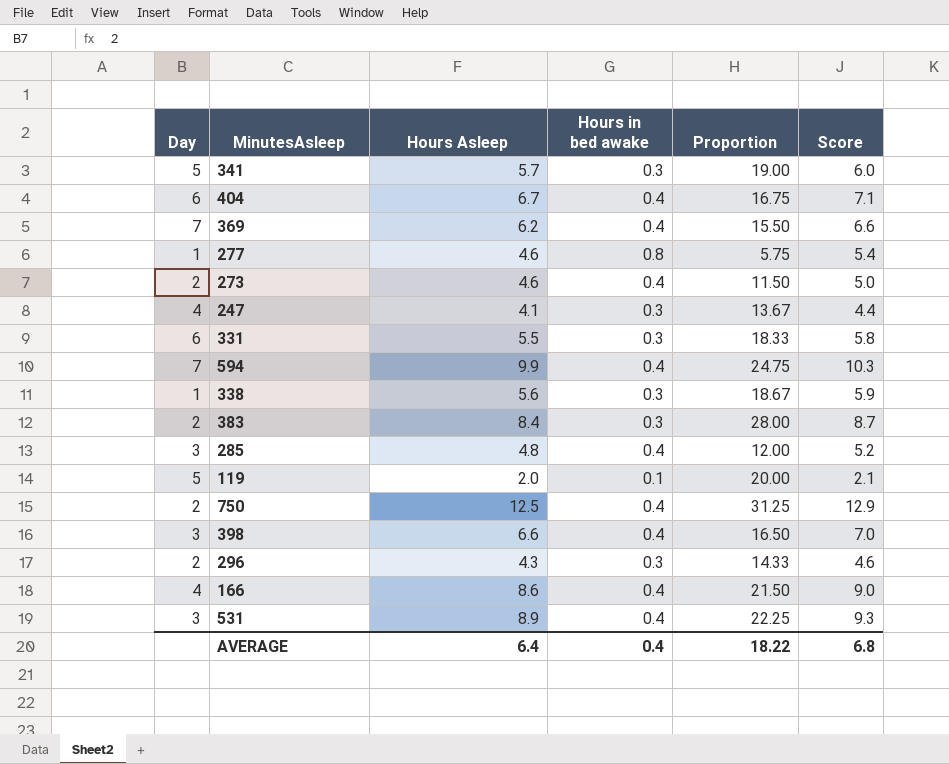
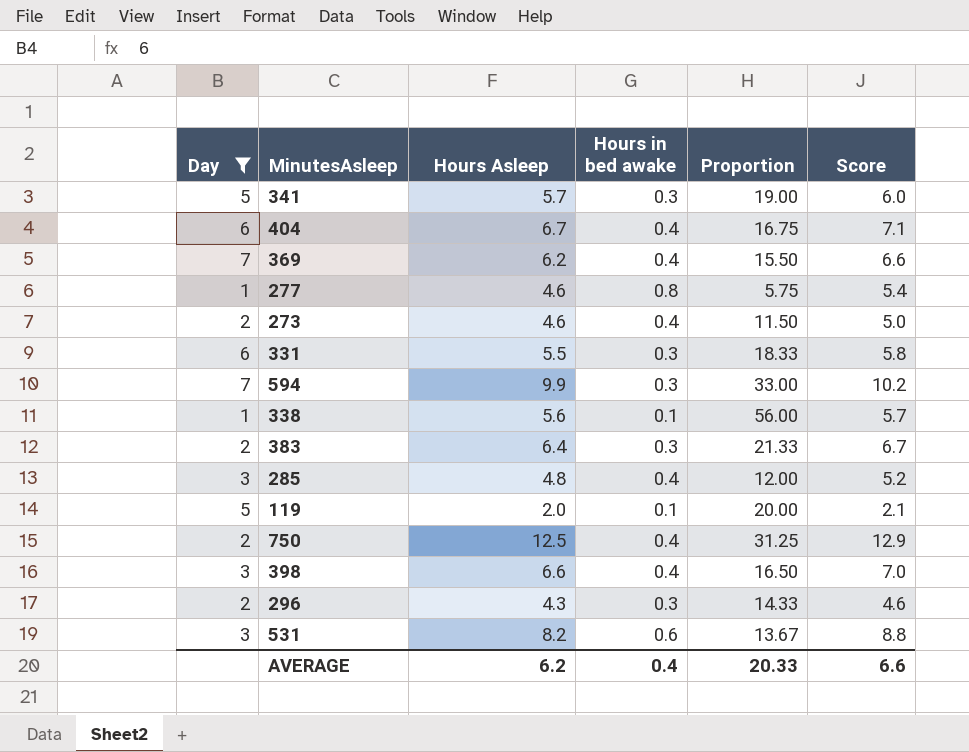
filter: none -> Day != 4
594 | Hours in bed awake: 0.4 -> 0.3
594 | Proportion: 24.75 -> 33.00
594 | Score: 10.3 -> 10.2
338 | Hours in bed awake: 0.3 -> 0.1
338 | Proportion: 18.67 -> 56.00
338 | Score: 5.9 -> 5.7
383 | Hours Asleep: 8.4 -> 6.4
383 | Proportion: 28.00 -> 21.33
383 | Score: 8.7 -> 6.7
531 | Hours Asleep: 8.9 -> 8.2
531 | Hours in bed awake: 0.4 -> 0.6
531 | Proportion: 22.25 -> 13.67
531 | Score: 9.3 -> 8.8
AVERAGE | Hours Asleep: 6.4 -> 6.2
AVERAGE | Proportion: 18.22 -> 20.33
AVERAGE | Score: 6.8 -> 6.6

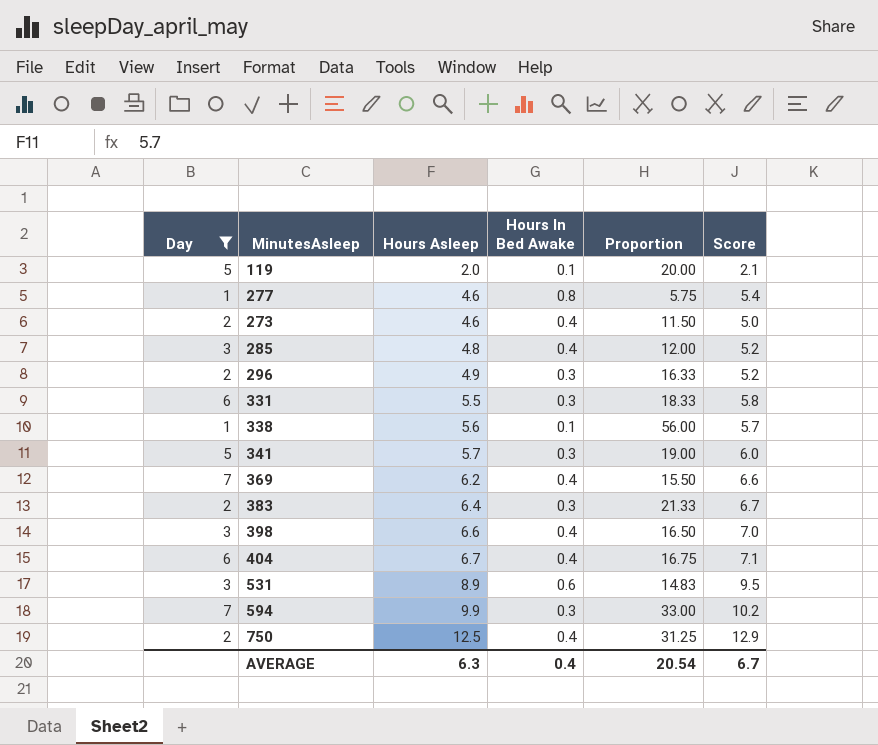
row order: none -> Hours Asleep ascending
column name: Hours in bed awake -> Hours In Bed Awake
296 | Hours Asleep: 4.3 -> 4.9
296 | Proportion: 14.33 -> 16.33
296 | Score: 4.6 -> 5.2
531 | Hours Asleep: 8.2 -> 8.9
531 | Proportion: 13.67 -> 14.83
531 | Score: 8.8 -> 9.5
AVERAGE | Hours Asleep: 6.2 -> 6.3
AVERAGE | Proportion: 20.33 -> 20.54
AVERAGE | Score: 6.6 -> 6.7

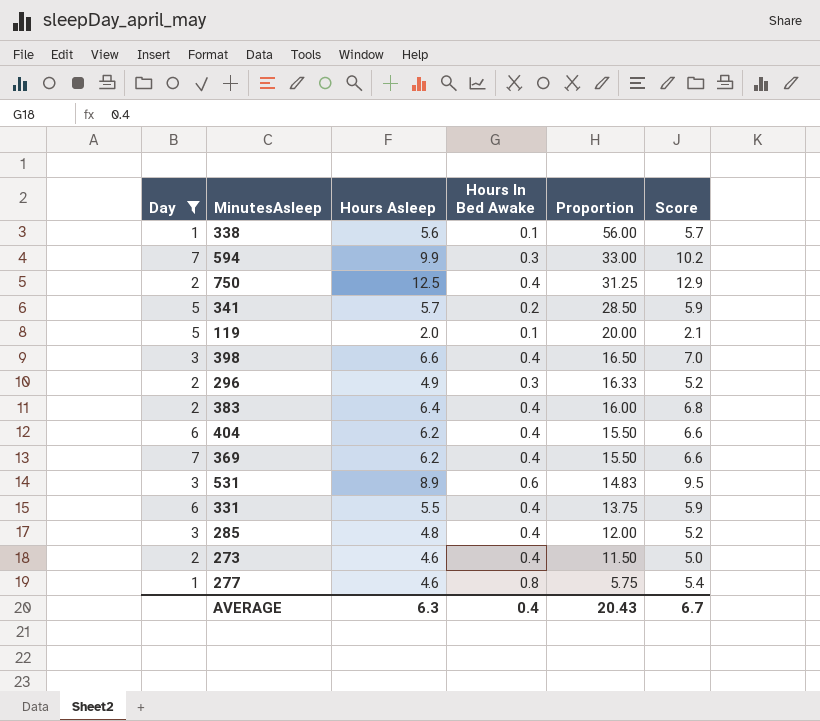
row order: Hours Asleep ascending -> Proportion descending
341 | Hours In Bed Awake: 0.3 -> 0.2
341 | Proportion: 19.00 -> 28.50
341 | Score: 6.0 -> 5.9
383 | Hours In Bed Awake: 0.3 -> 0.4
383 | Proportion: 21.33 -> 16.00
383 | Score: 6.7 -> 6.8
404 | Hours Asleep: 6.7 -> 6.2
404 | Proportion: 16.75 -> 15.50
404 | Score: 7.1 -> 6.6
331 | Hours In Bed Awake: 0.3 -> 0.4
331 | Proportion: 18.33 -> 13.75
331 | Score: 5.8 -> 5.9
AVERAGE | Proportion: 20.54 -> 20.43

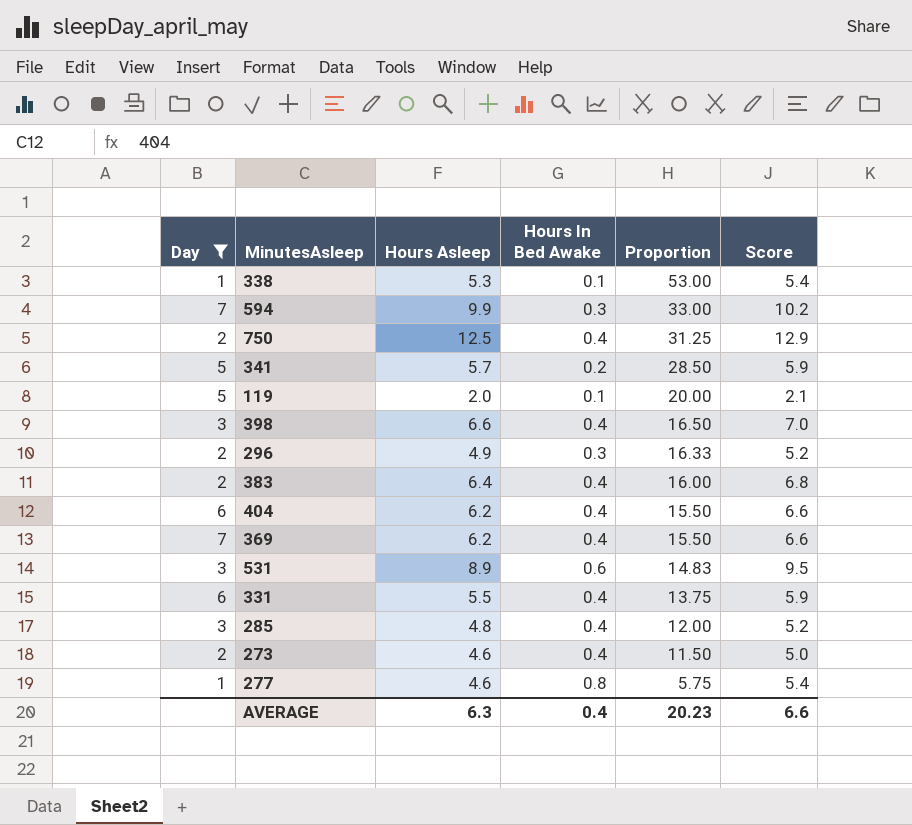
338 | Hours Asleep: 5.6 -> 5.3
338 | Proportion: 56.00 -> 53.00
338 | Score: 5.7 -> 5.4
AVERAGE | Proportion: 20.43 -> 20.23
AVERAGE | Score: 6.7 -> 6.6

